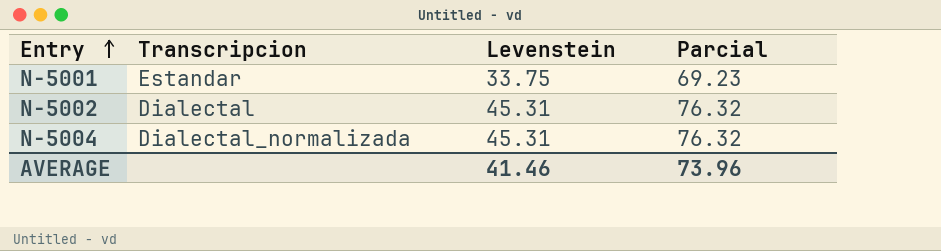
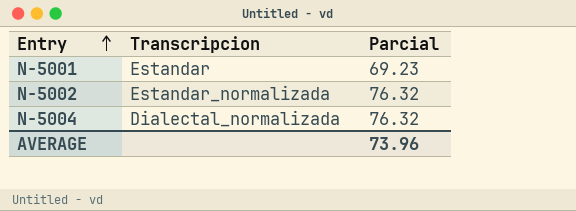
column Levenstein | position: 3 -> none
N-5002 | Transcripcion: Dialectal -> Estandar_normalizada

